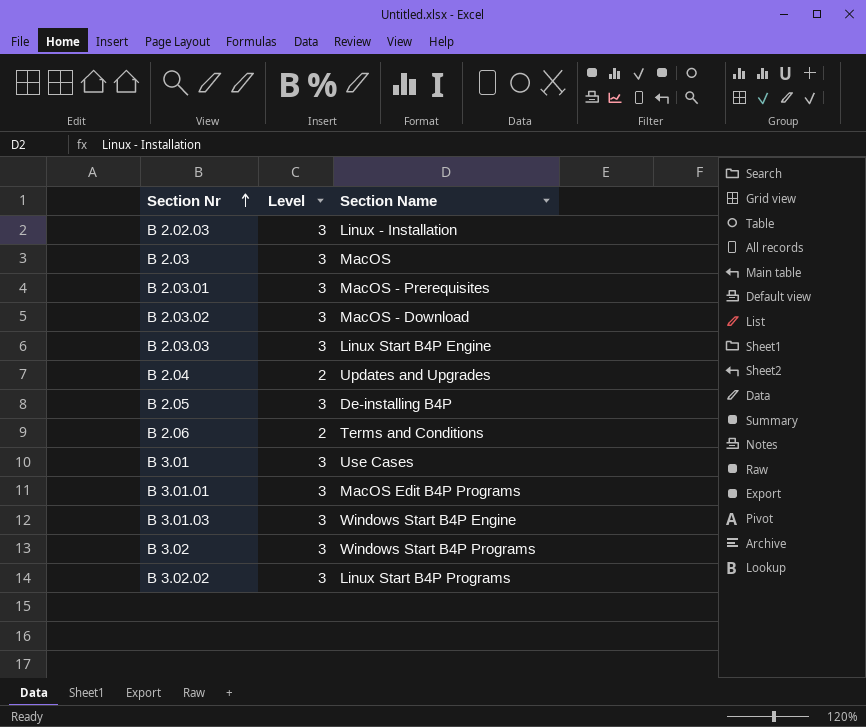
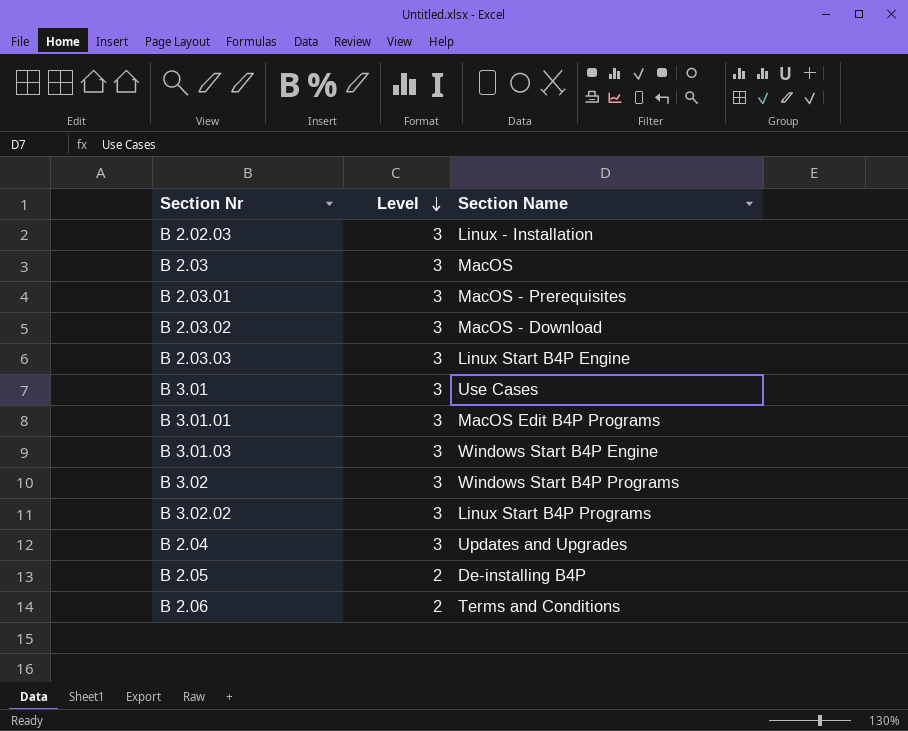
row order: Section Nr ascending -> Level descending
B 2.04 | Level: 2 -> 3
B 2.05 | Level: 3 -> 2

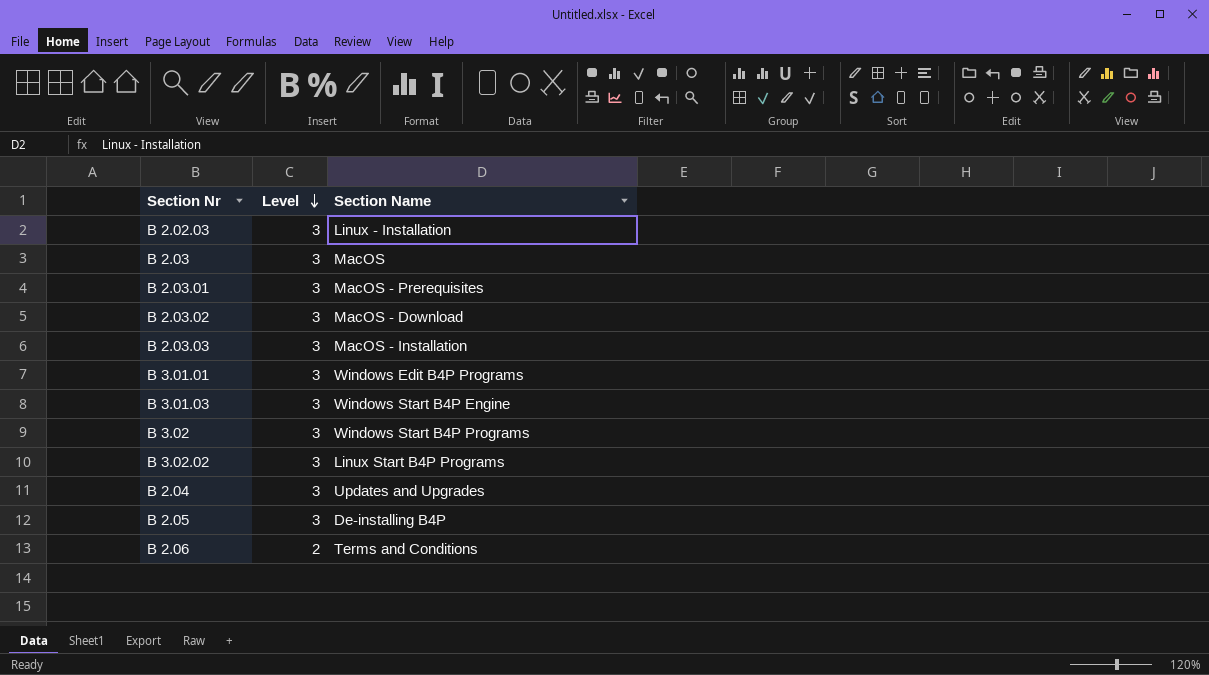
row B 3.01: 3 | Use Cases -> none
B 2.03.03 | Section Name: Linux Start B4P Engine -> MacOS - Installation
B 3.01.01 | Section Name: MacOS Edit B4P Programs -> Windows Edit B4P Programs
B 2.05 | Level: 2 -> 3

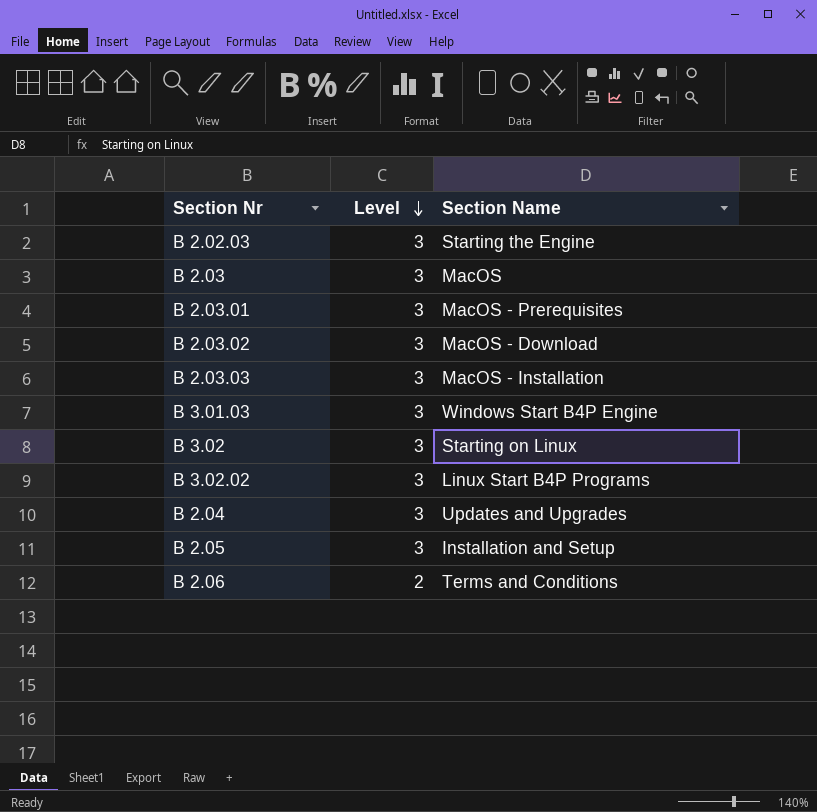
row B 3.01.01: 3 | Windows Edit B4P Programs -> none
B 2.02.03 | Section Name: Linux - Installation -> Starting the Engine
B 3.02 | Section Name: Windows Start B4P Programs -> Starting on Linux
B 2.05 | Section Name: De-installing B4P -> Installation and Setup

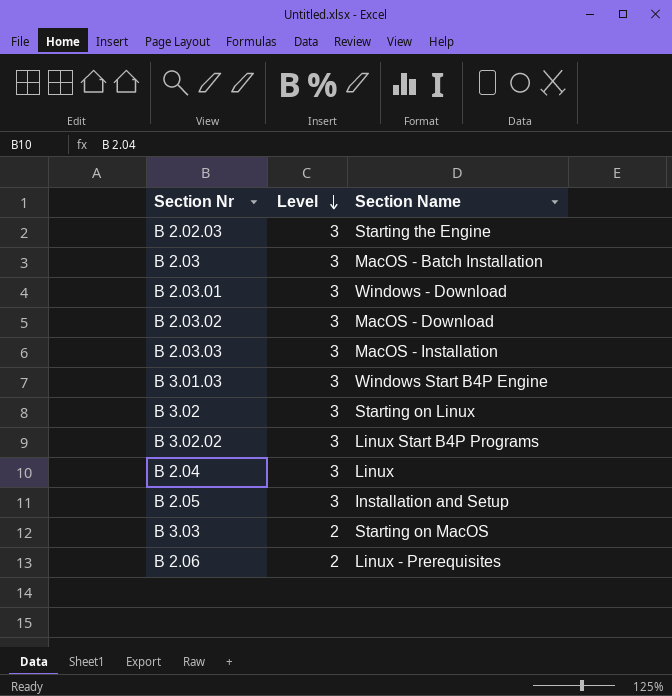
B 2.03 | Section Name: MacOS -> MacOS - Batch Installation
B 2.03.01 | Section Name: MacOS - Prerequisites -> Windows - Download
B 2.04 | Section Name: Updates and Upgrades -> Linux
row B 3.03: none -> 2 | Starting on MacOS
B 2.06 | Section Name: Terms and Conditions -> Linux - Prerequisites

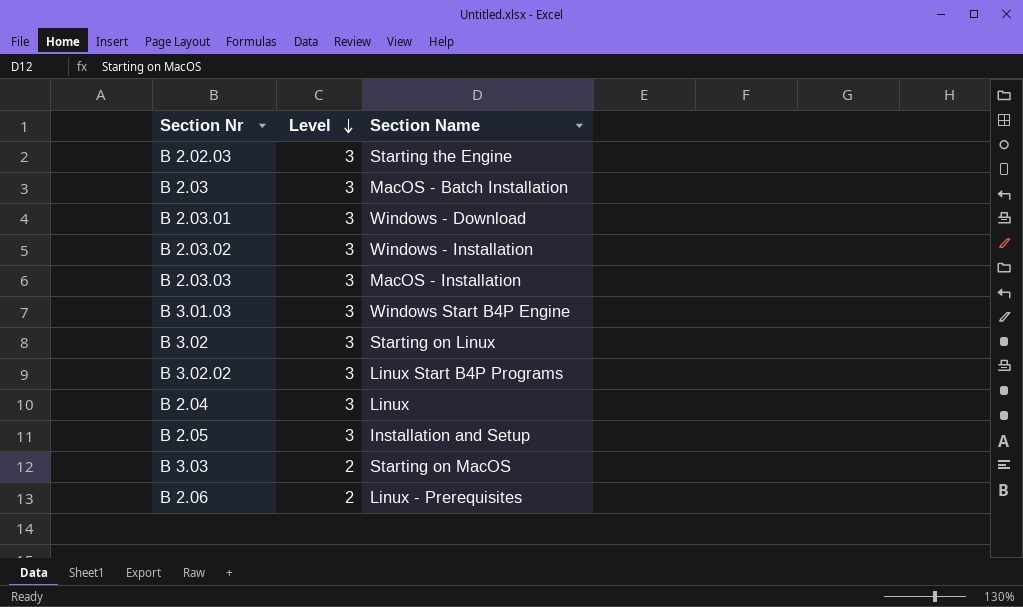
B 2.03.02 | Section Name: MacOS - Download -> Windows - Installation

